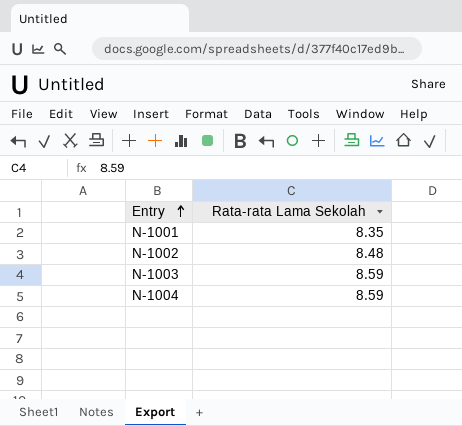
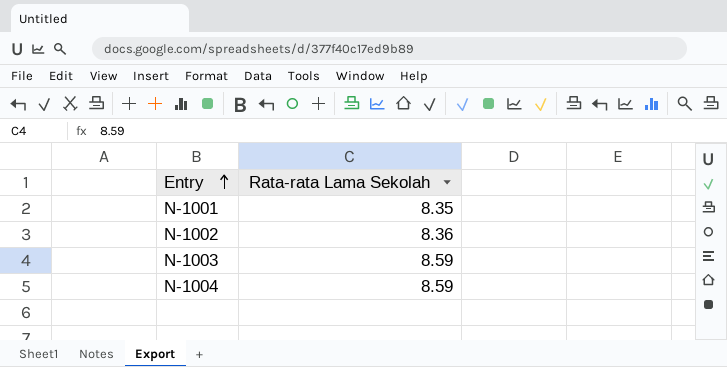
N-1002 | Rata-rata Lama Sekolah: 8.48 -> 8.36

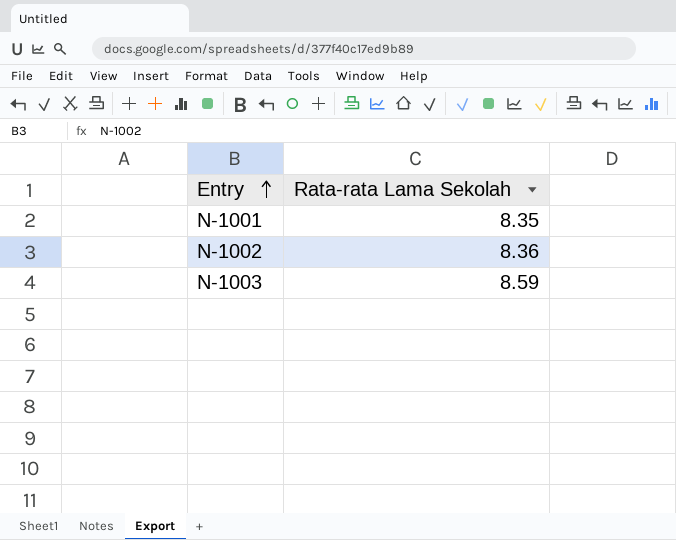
row N-1004: 8.59 -> none

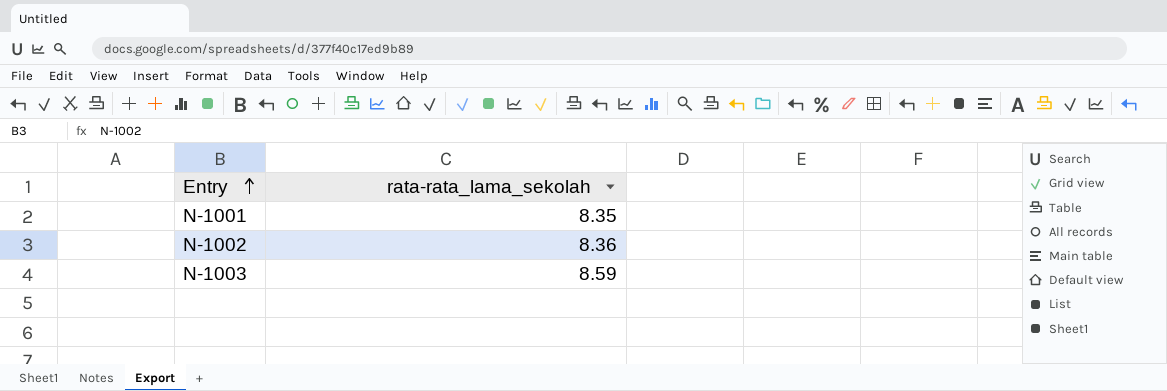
column name: Rata-rata Lama Sekolah -> rata-rata_lama_sekolah

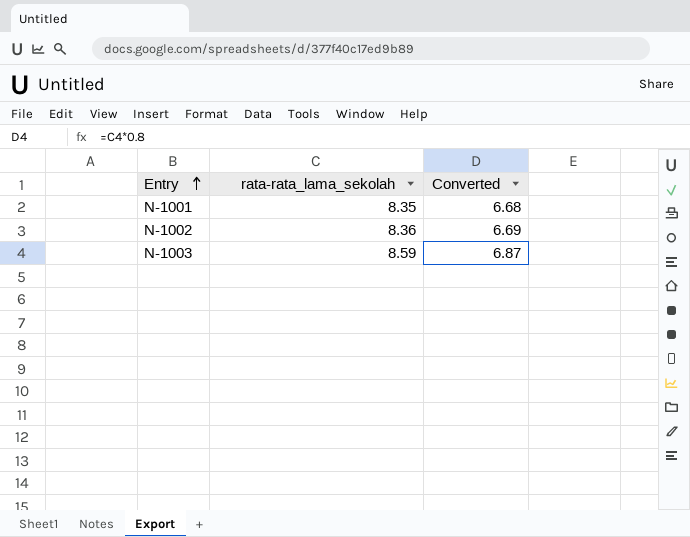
column Converted | formula: none -> [rata-rata_lama_sekolah] * 0.8

